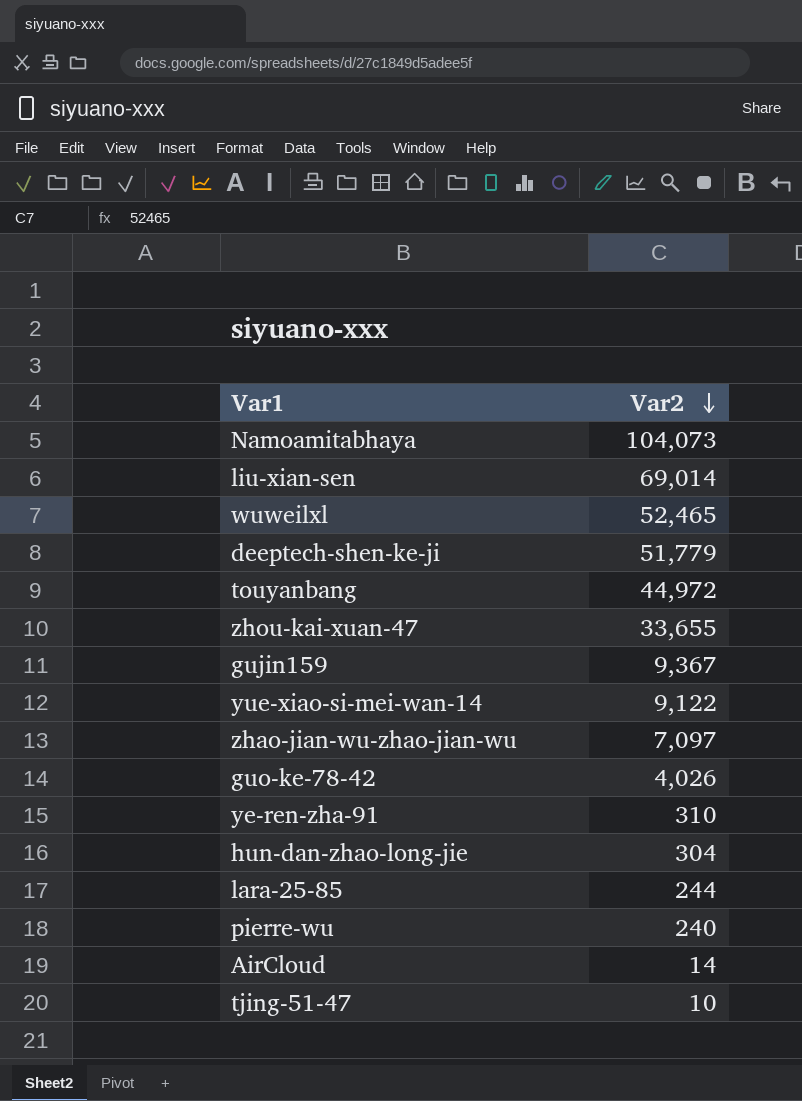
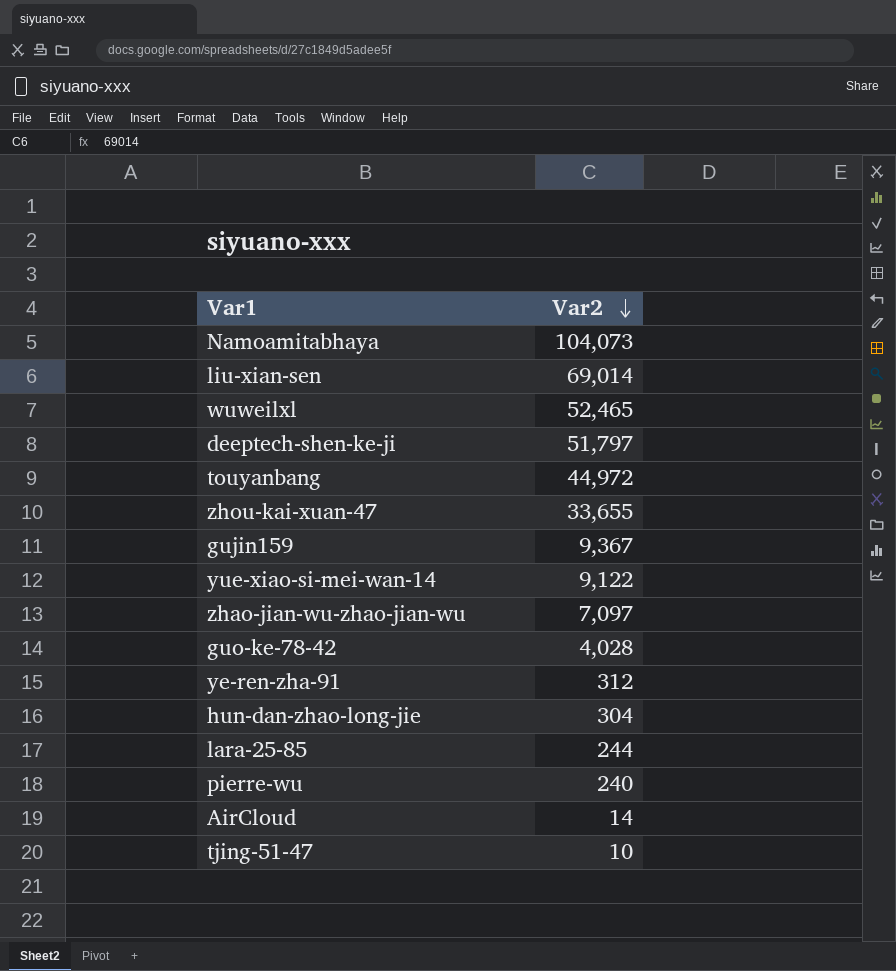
deeptech-shen-ke-ji | Var2: 51,779 -> 51,797
guo-ke-78-42 | Var2: 4,026 -> 4,028
ye-ren-zha-91 | Var2: 310 -> 312

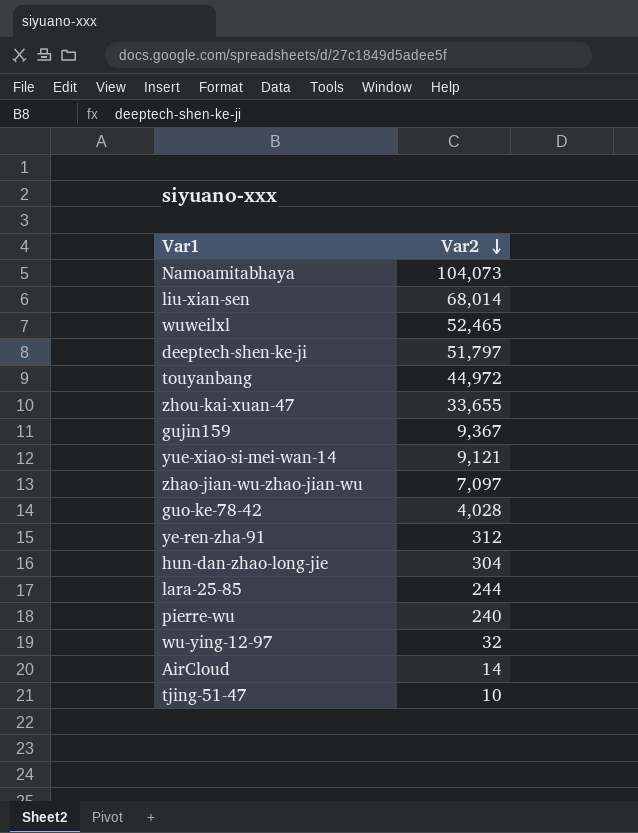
liu-xian-sen | Var2: 69,014 -> 68,014
yue-xiao-si-mei-wan-14 | Var2: 9,122 -> 9,121
row wu-ying-12-97: none -> 32

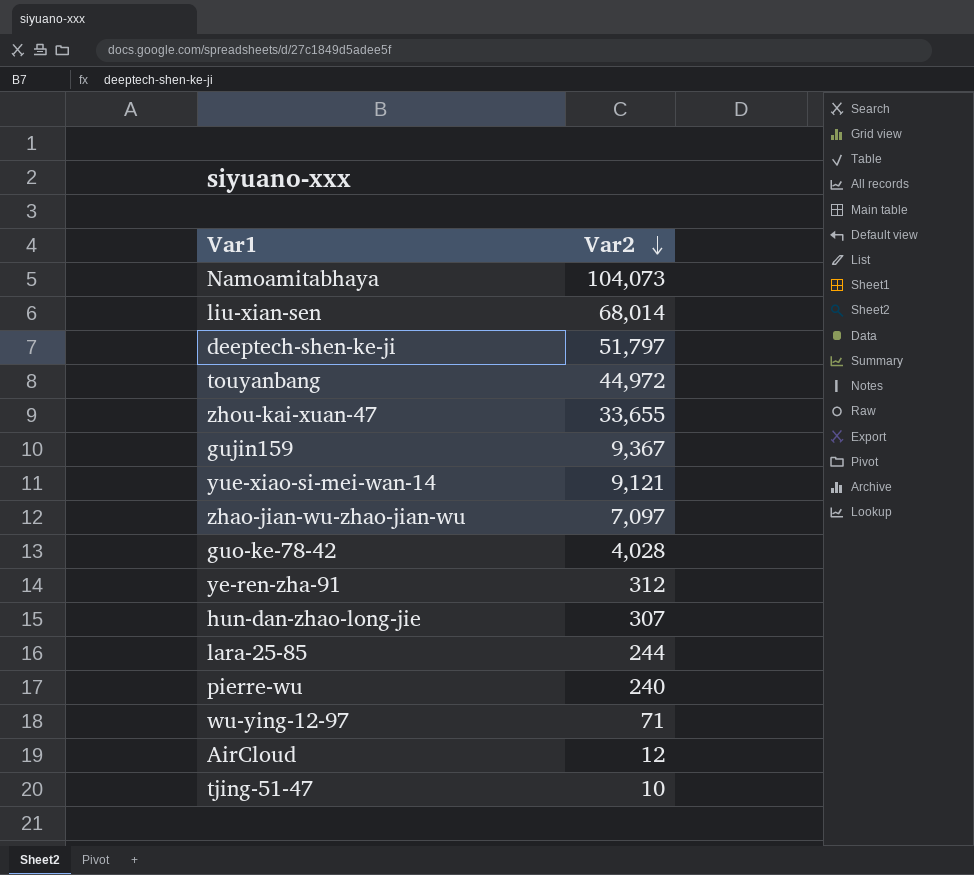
row wuweilxl: 52,465 -> none
hun-dan-zhao-long-jie | Var2: 304 -> 307
wu-ying-12-97 | Var2: 32 -> 71
AirCloud | Var2: 14 -> 12

